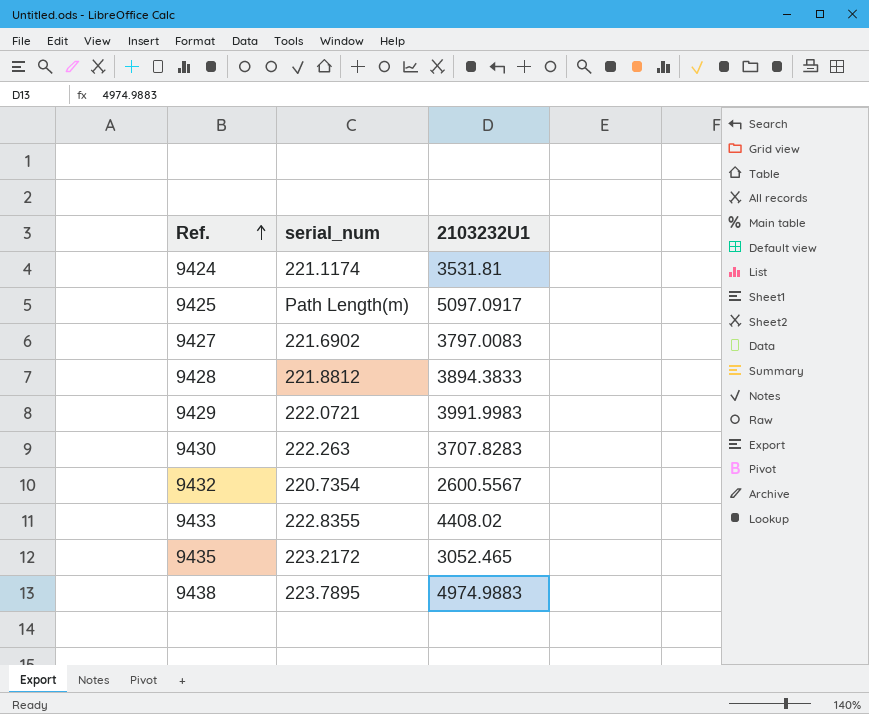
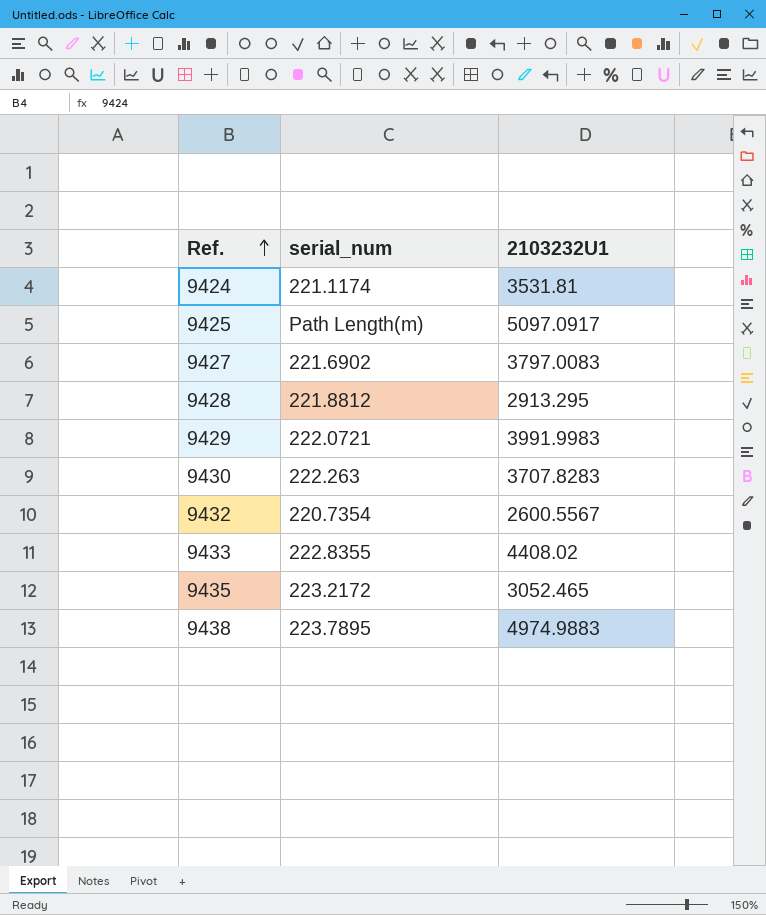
9428 | 2103232U1: 3894.3833 -> 2913.295

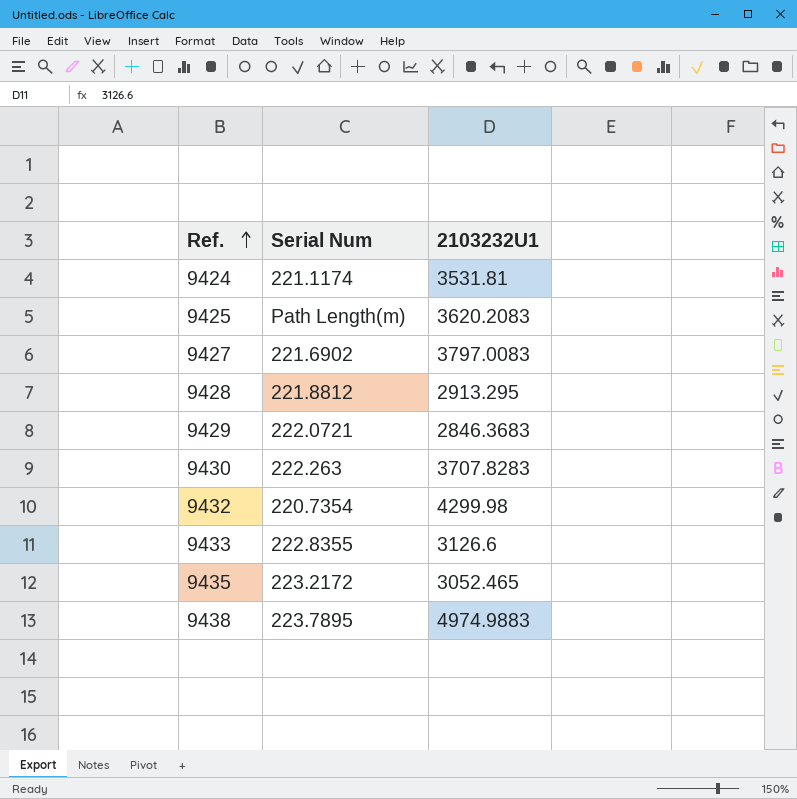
column name: serial_num -> Serial Num
9425 | 2103232U1: 5097.0917 -> 3620.2083
9429 | 2103232U1: 3991.9983 -> 2846.3683
9432 | 2103232U1: 2600.5567 -> 4299.98
9433 | 2103232U1: 4408.02 -> 3126.6

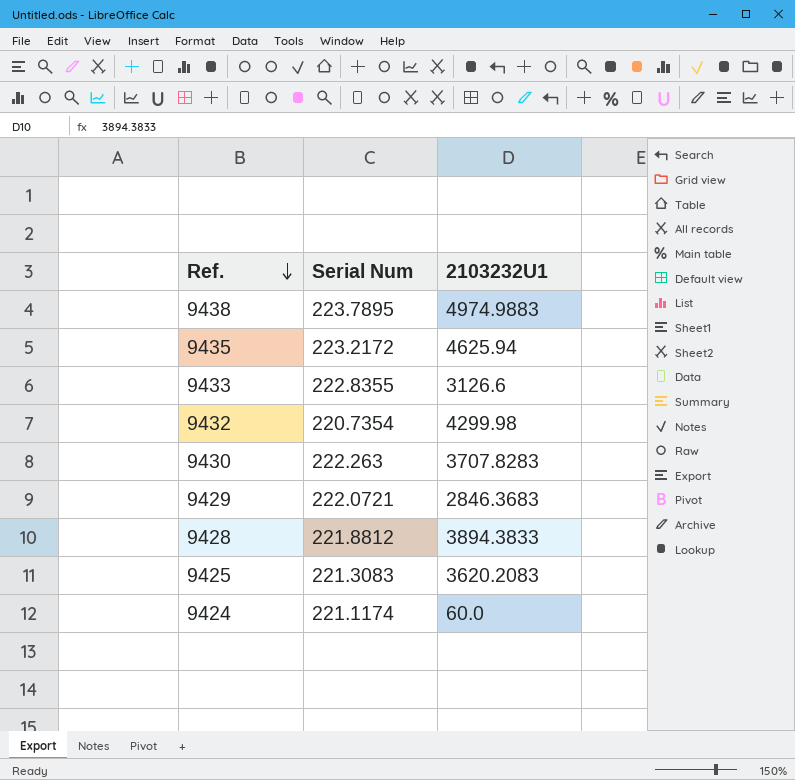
row order: Ref. ascending -> Ref. descending
row 9427: 221.6902 | 3797.0083 -> none
9435 | 2103232U1: 3052.465 -> 4625.94
9428 | 2103232U1: 2913.295 -> 3894.3833
9425 | Serial Num: Path Length(m) -> 221.3083
9424 | 2103232U1: 3531.81 -> 60.0

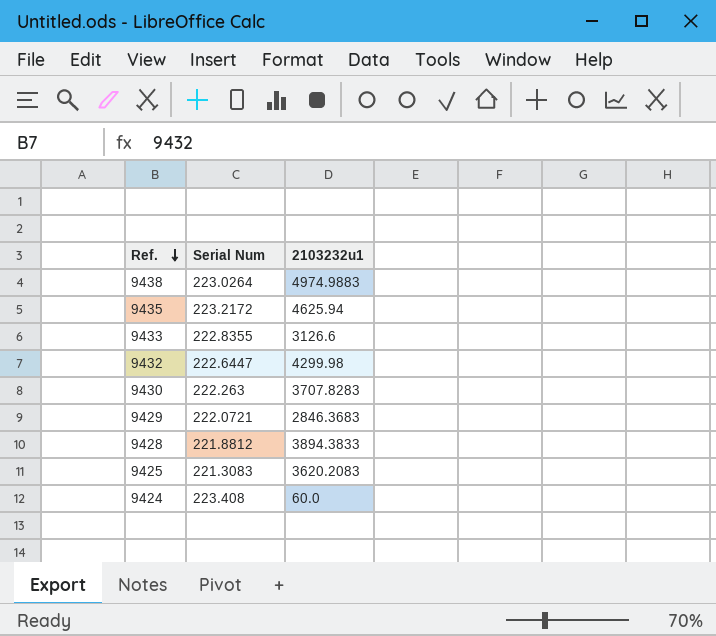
column name: 2103232U1 -> 2103232u1
9438 | Serial Num: 223.7895 -> 223.0264
9432 | Serial Num: 220.7354 -> 222.6447
9424 | Serial Num: 221.1174 -> 223.408

